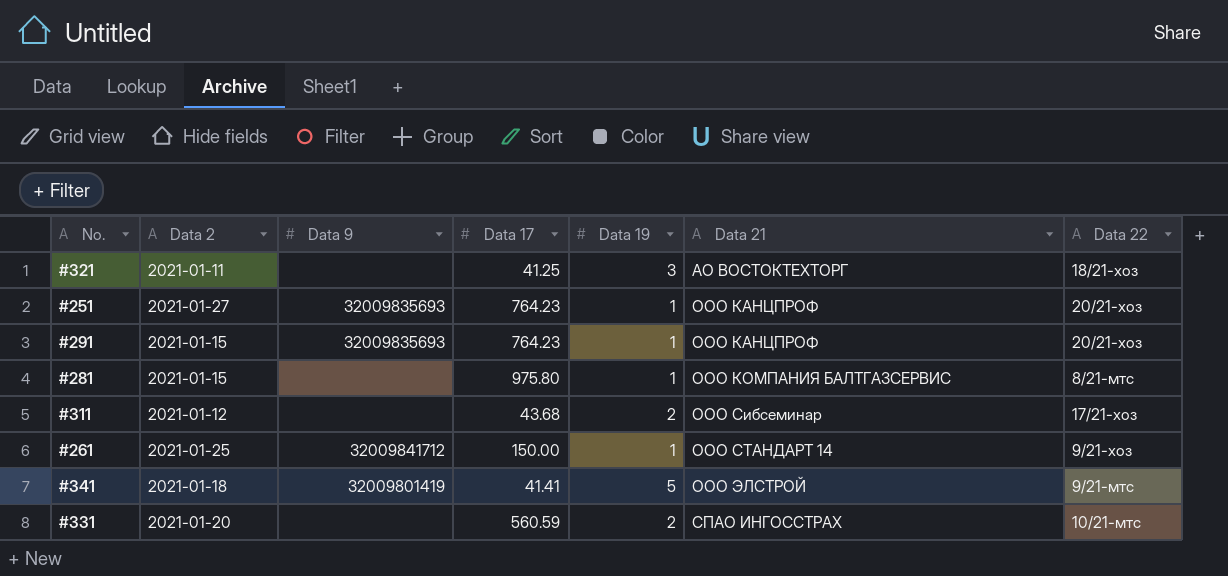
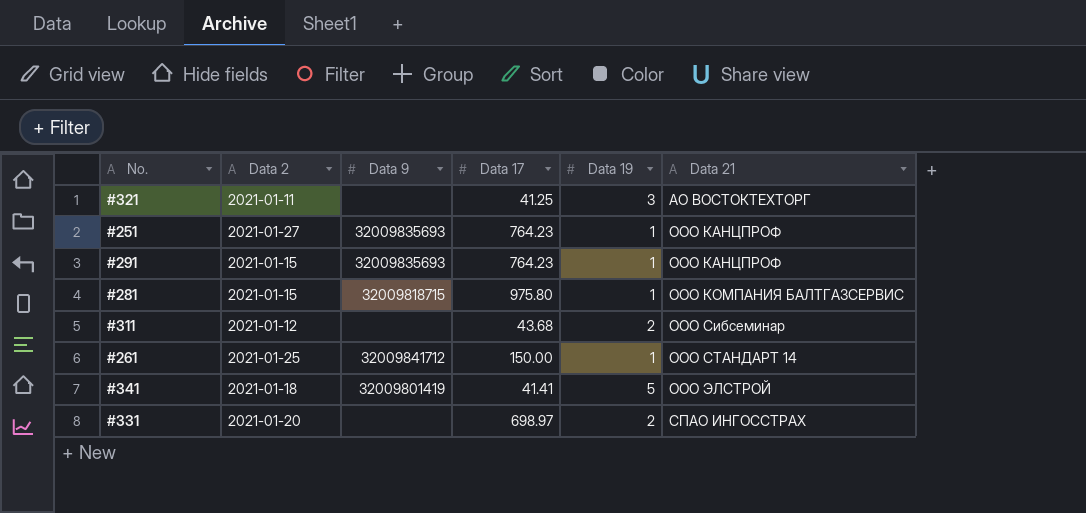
column Data 22 | position: 7 -> none
#281 | Data 9: none -> 32009818715
#331 | Data 17: 560.59 -> 698.97

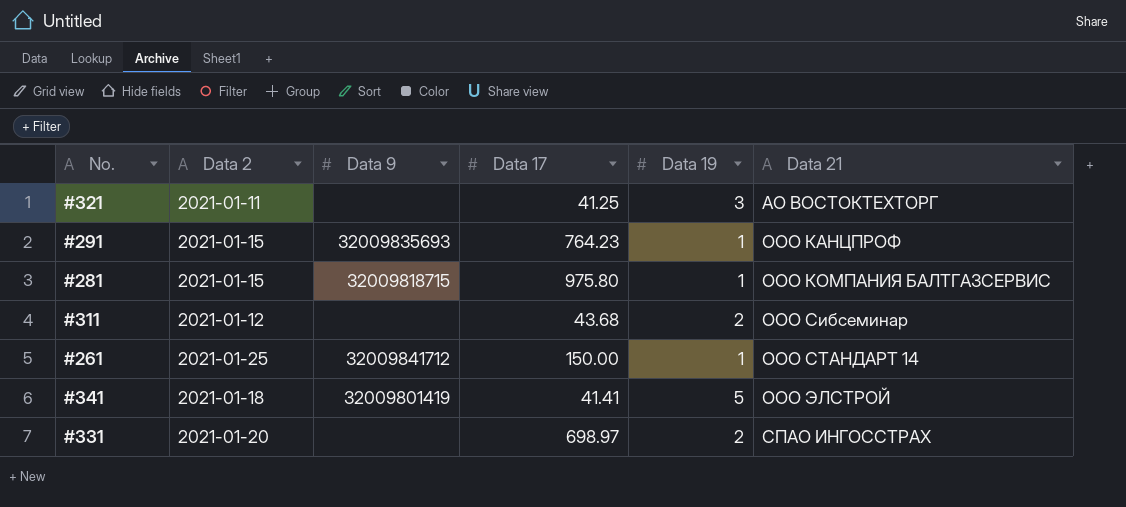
row #251: 2021-01-27 | 32009835693 | 764.23 | 1 | ООО КАНЦПРОФ -> none

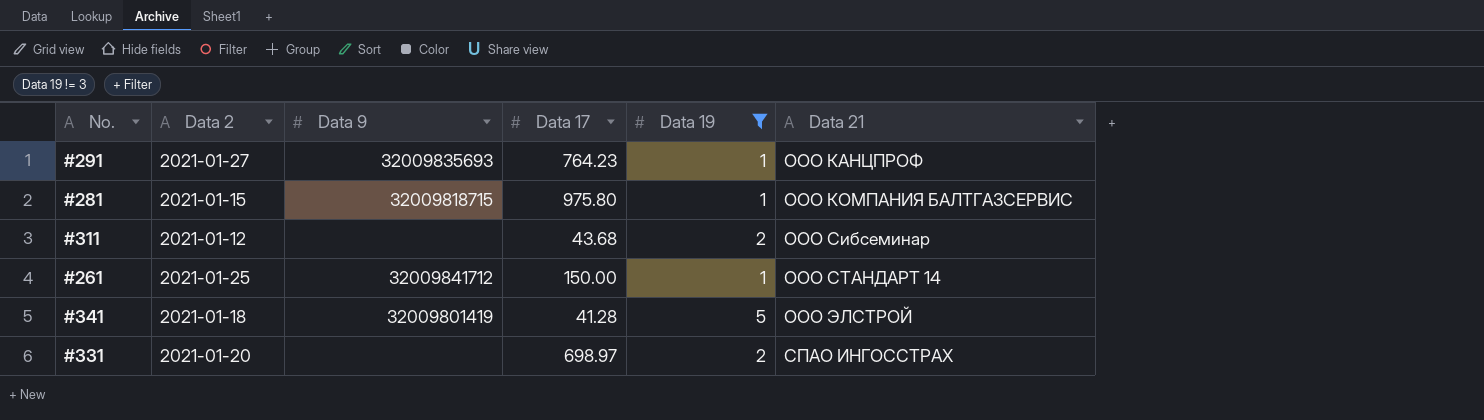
filter: none -> Data 19 != 3
#291 | Data 2: 2021-01-15 -> 2021-01-27
#341 | Data 17: 41.41 -> 41.28

